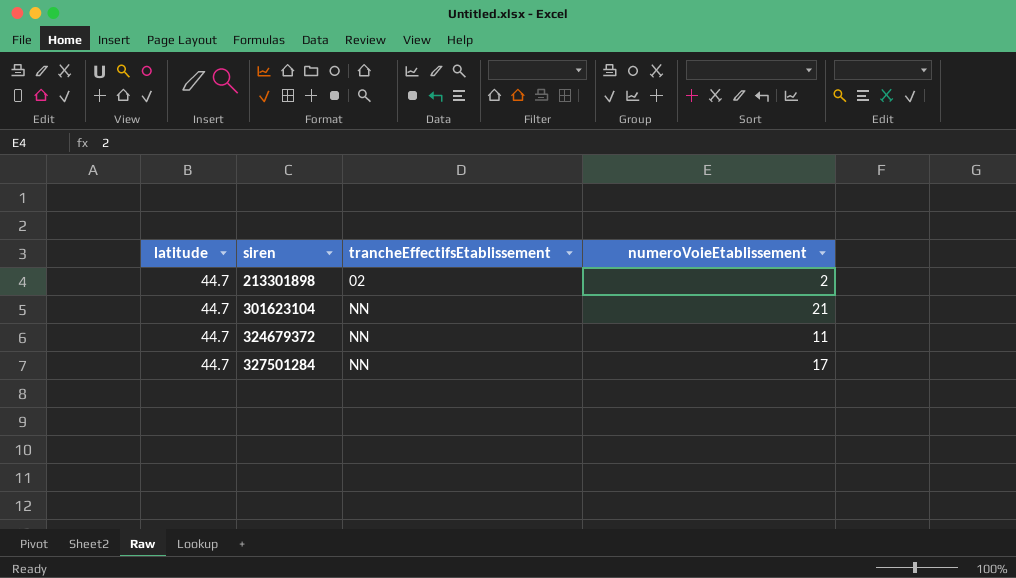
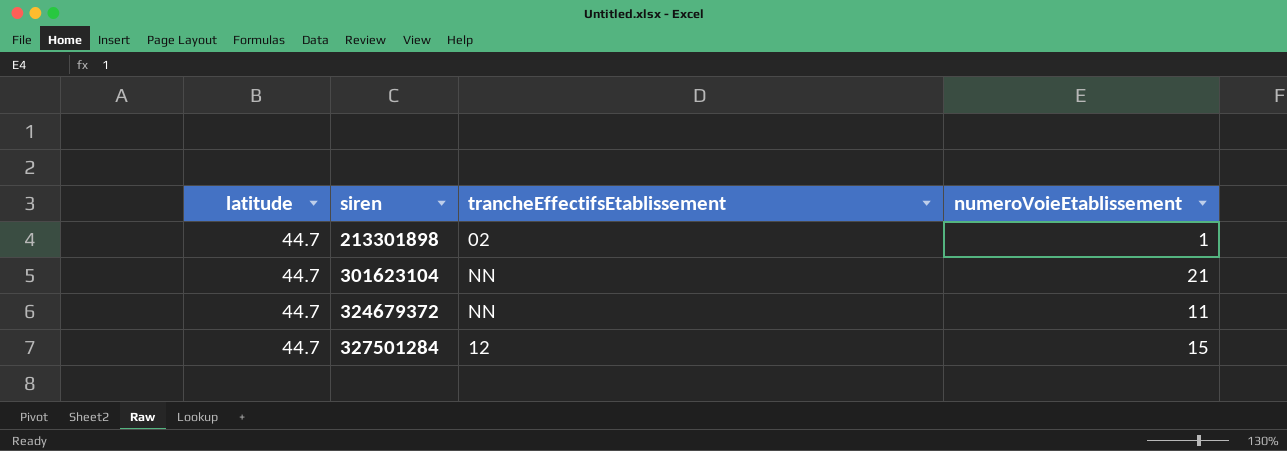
213301898 | numeroVoieEtablissement: 2 -> 1
327501284 | trancheEffectifsEtablissement: NN -> 12
327501284 | numeroVoieEtablissement: 17 -> 15

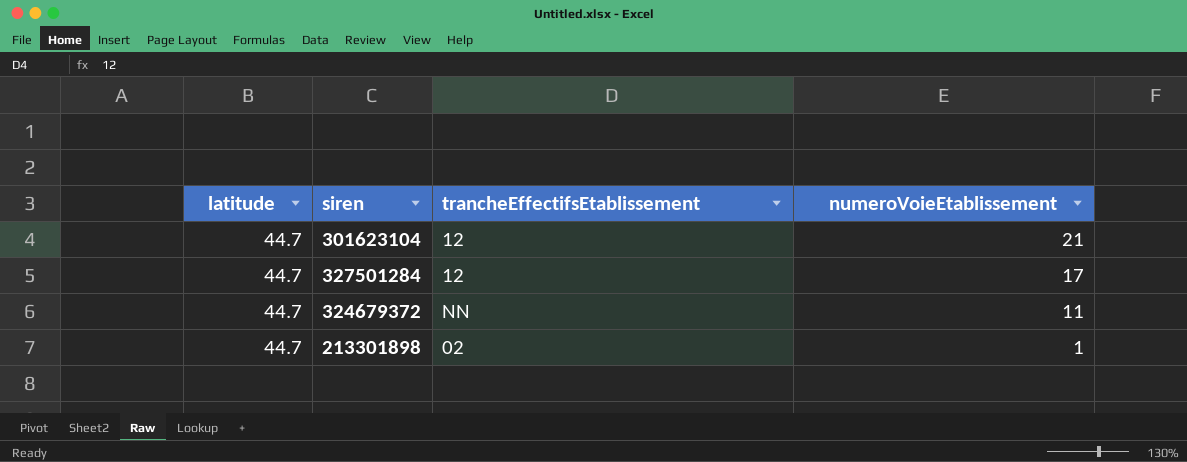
row order: siren ascending -> numeroVoieEtablissement descending
301623104 | trancheEffectifsEtablissement: NN -> 12
327501284 | numeroVoieEtablissement: 15 -> 17

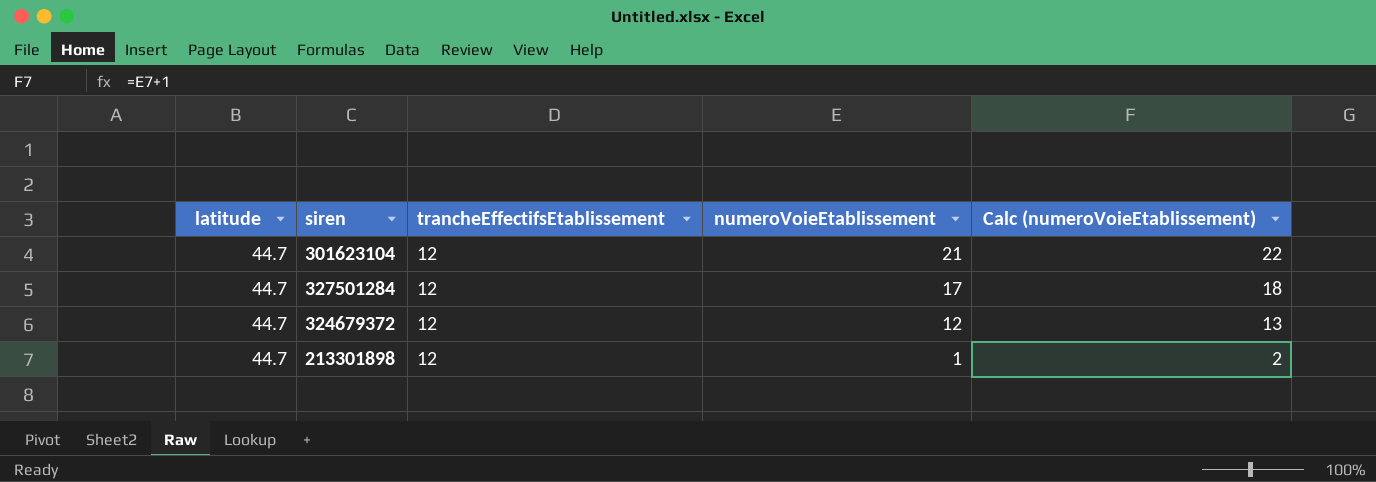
column Calc (numeroVoieEtablissement) | formula: none -> [numeroVoieEtablissement] + 1
324679372 | trancheEffectifsEtablissement: NN -> 12
324679372 | numeroVoieEtablissement: 11 -> 12
213301898 | trancheEffectifsEtablissement: 02 -> 12

